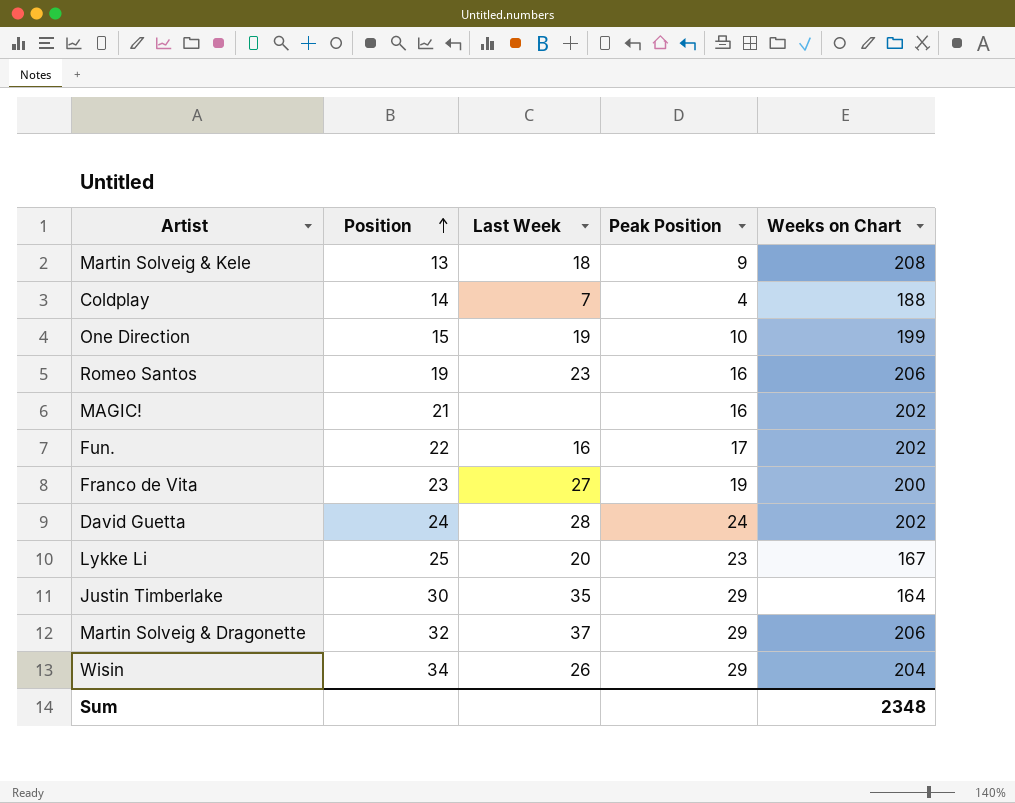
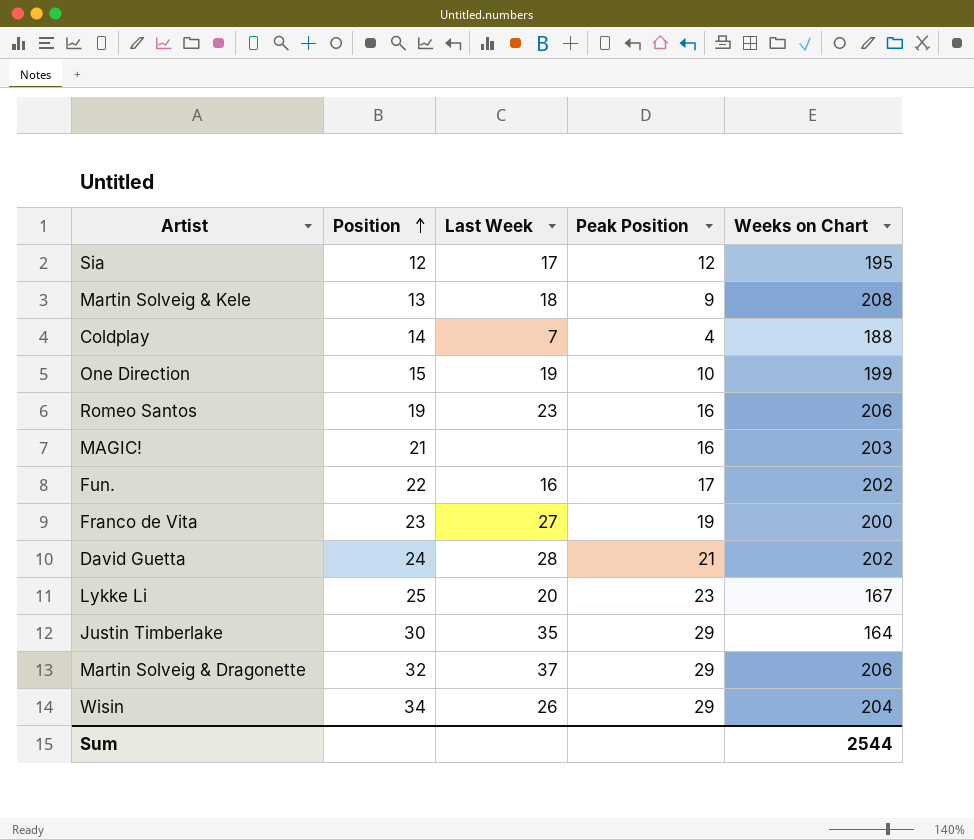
row Sia: none -> 12 | 17 | 12 | 195
MAGIC! | Weeks on Chart: 202 -> 203
David Guetta | Peak Position: 24 -> 21
Sum | Weeks on Chart: 2348 -> 2544

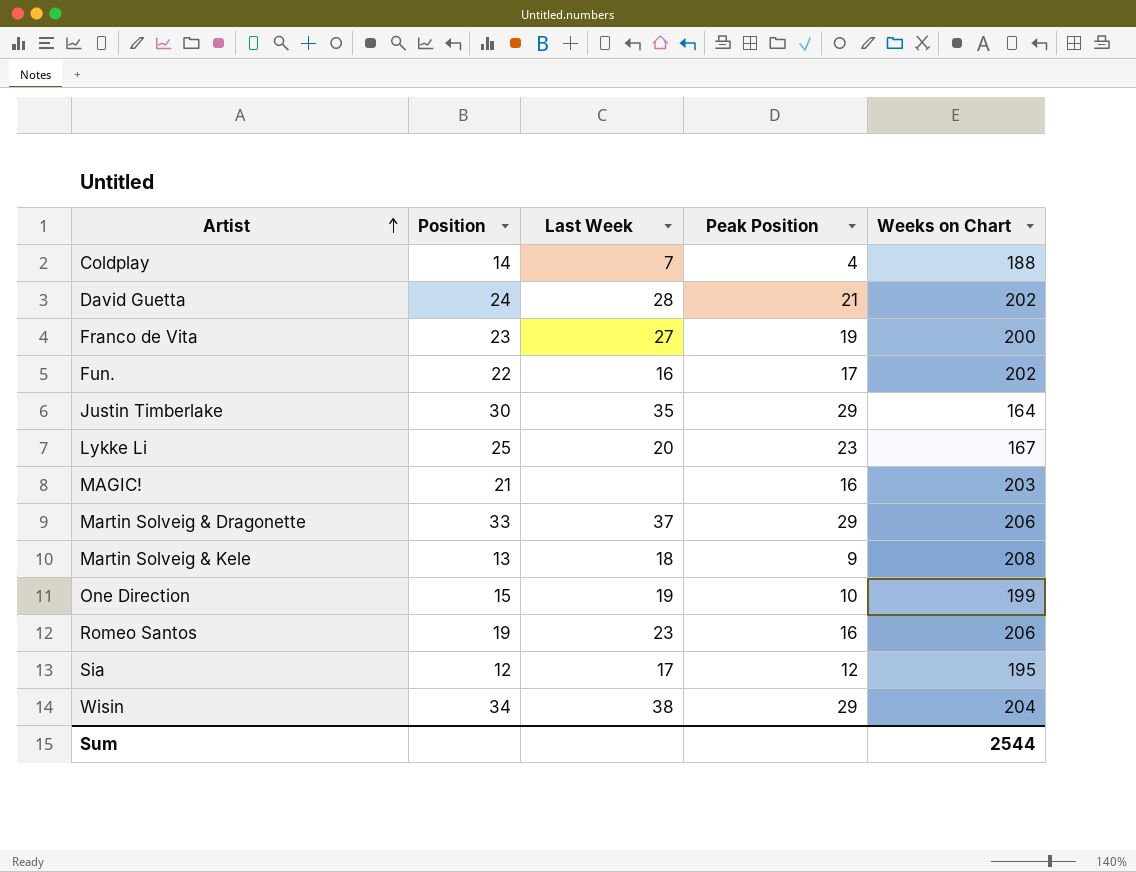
row order: Position ascending -> Artist ascending
Martin Solveig & Dragonette | Position: 32 -> 33
Wisin | Last Week: 26 -> 38

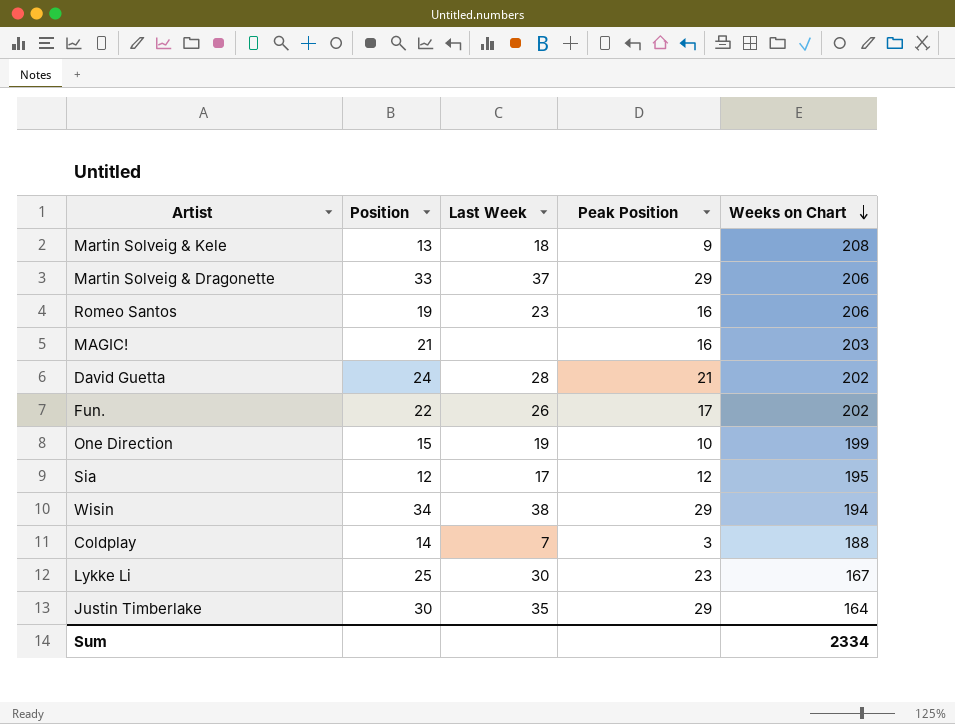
row order: Artist ascending -> Weeks on Chart descending
row Franco de Vita: 23 | 27 | 19 | 200 -> none
Fun. | Last Week: 16 -> 26
Wisin | Weeks on Chart: 204 -> 194
Coldplay | Peak Position: 4 -> 3
Lykke Li | Last Week: 20 -> 30
Sum | Weeks on Chart: 2544 -> 2334

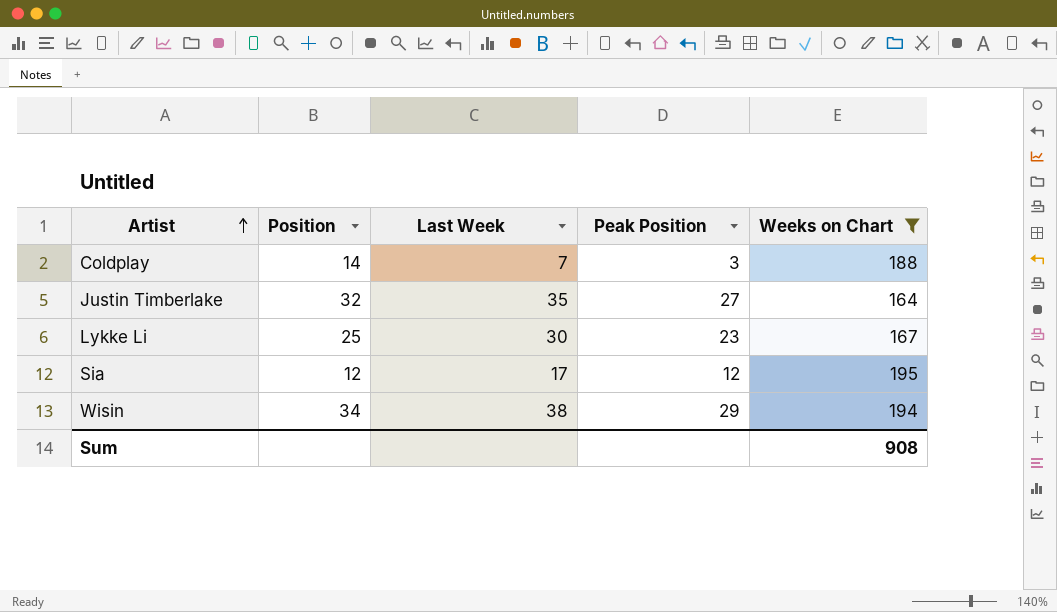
filter: none -> Weeks on Chart <= 195
row order: Weeks on Chart descending -> Artist ascending
Justin Timberlake | Position: 30 -> 32
Justin Timberlake | Peak Position: 29 -> 27
Sum | Weeks on Chart: 2334 -> 908

